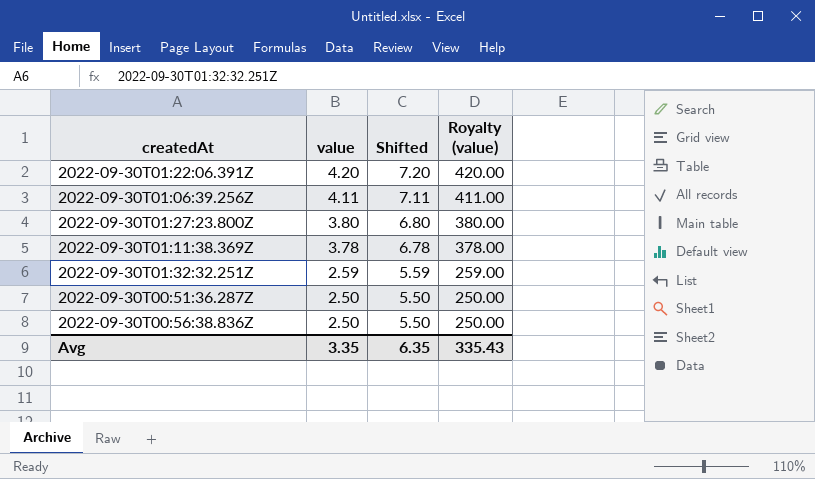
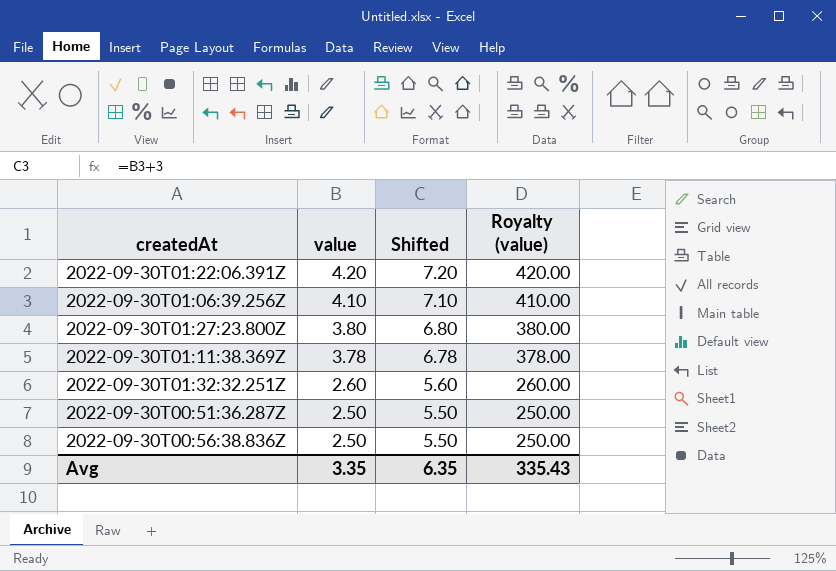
2022-09-30T01:06:39.256Z | value: 4.11 -> 4.10
2022-09-30T01:06:39.256Z | Shifted: 7.11 -> 7.10
2022-09-30T01:06:39.256Z | Royalty (value): 411.00 -> 410.00
2022-09-30T01:32:32.251Z | value: 2.59 -> 2.60
2022-09-30T01:32:32.251Z | Shifted: 5.59 -> 5.60
2022-09-30T01:32:32.251Z | Royalty (value): 259.00 -> 260.00

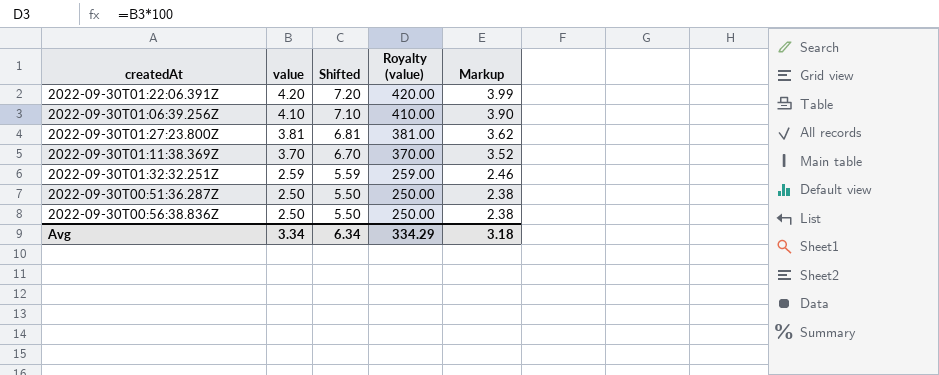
column Markup | formula: none -> [value] * 0.95
2022-09-30T01:27:23.800Z | value: 3.80 -> 3.81
2022-09-30T01:27:23.800Z | Shifted: 6.80 -> 6.81
2022-09-30T01:27:23.800Z | Royalty (value): 380.00 -> 381.00
2022-09-30T01:11:38.369Z | value: 3.78 -> 3.70
2022-09-30T01:11:38.369Z | Shifted: 6.78 -> 6.70
2022-09-30T01:11:38.369Z | Royalty (value): 378.00 -> 370.00
2022-09-30T01:32:32.251Z | value: 2.60 -> 2.59
2022-09-30T01:32:32.251Z | Shifted: 5.60 -> 5.59
2022-09-30T01:32:32.251Z | Royalty (value): 260.00 -> 259.00
Avg | value: 3.35 -> 3.34
Avg | Shifted: 6.35 -> 6.34
Avg | Royalty (value): 335.43 -> 334.29

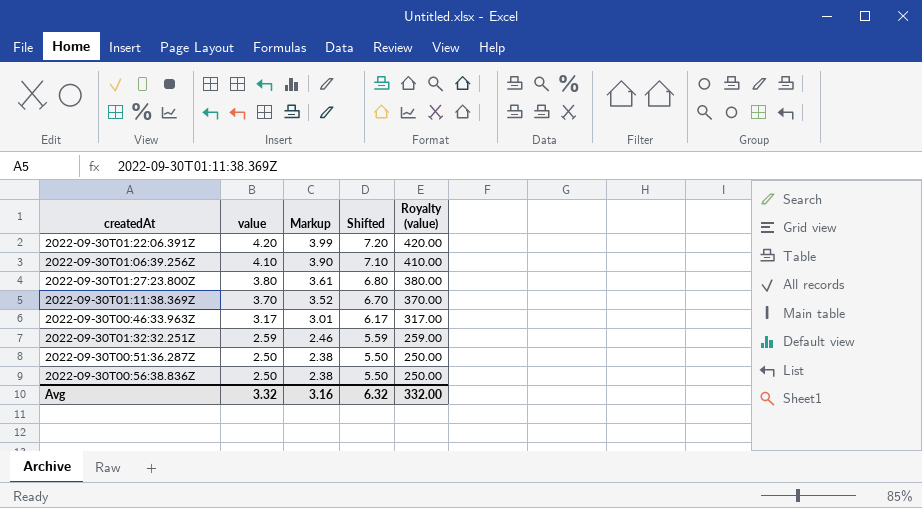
column Markup | position: 5 -> 3
2022-09-30T01:27:23.800Z | value: 3.81 -> 3.80
2022-09-30T01:27:23.800Z | Markup: 3.62 -> 3.61
2022-09-30T01:27:23.800Z | Shifted: 6.81 -> 6.80
2022-09-30T01:27:23.800Z | Royalty (value): 381.00 -> 380.00
row 2022-09-30T00:46:33.963Z: none -> 3.17 | 3.01 | 6.17 | 317.00
Avg | value: 3.34 -> 3.32
Avg | Markup: 3.18 -> 3.16
Avg | Shifted: 6.34 -> 6.32
Avg | Royalty (value): 334.29 -> 332.00

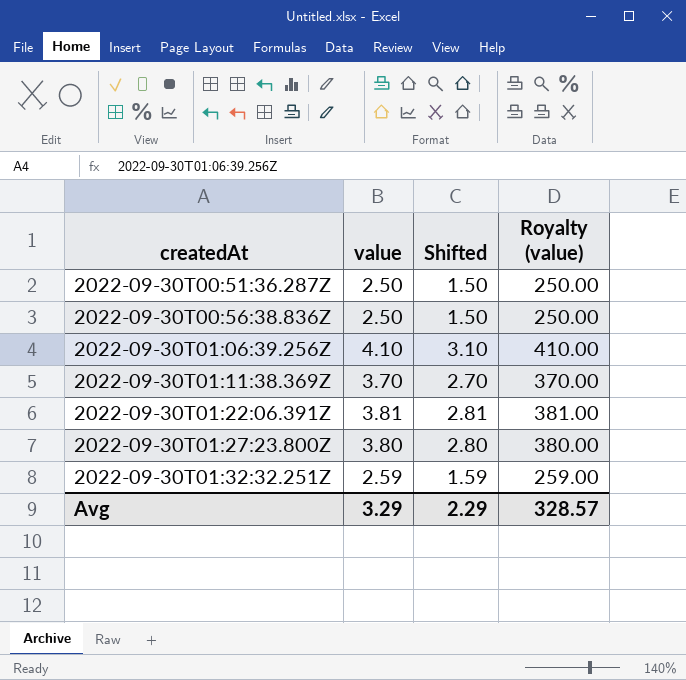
row order: value descending -> createdAt ascending
column Markup | formula: [value] * 0.95 -> none
column Shifted | formula: [value] + 3 -> [value] - 1
row 2022-09-30T00:46:33.963Z: 3.17 | 3.01 | 6.17 | 317.00 -> none
2022-09-30T01:22:06.391Z | value: 4.20 -> 3.81
2022-09-30T01:22:06.391Z | Royalty (value): 420.00 -> 381.00
Avg | value: 3.32 -> 3.29
Avg | Shifted: 6.32 -> 2.29
Avg | Royalty (value): 332.00 -> 328.57

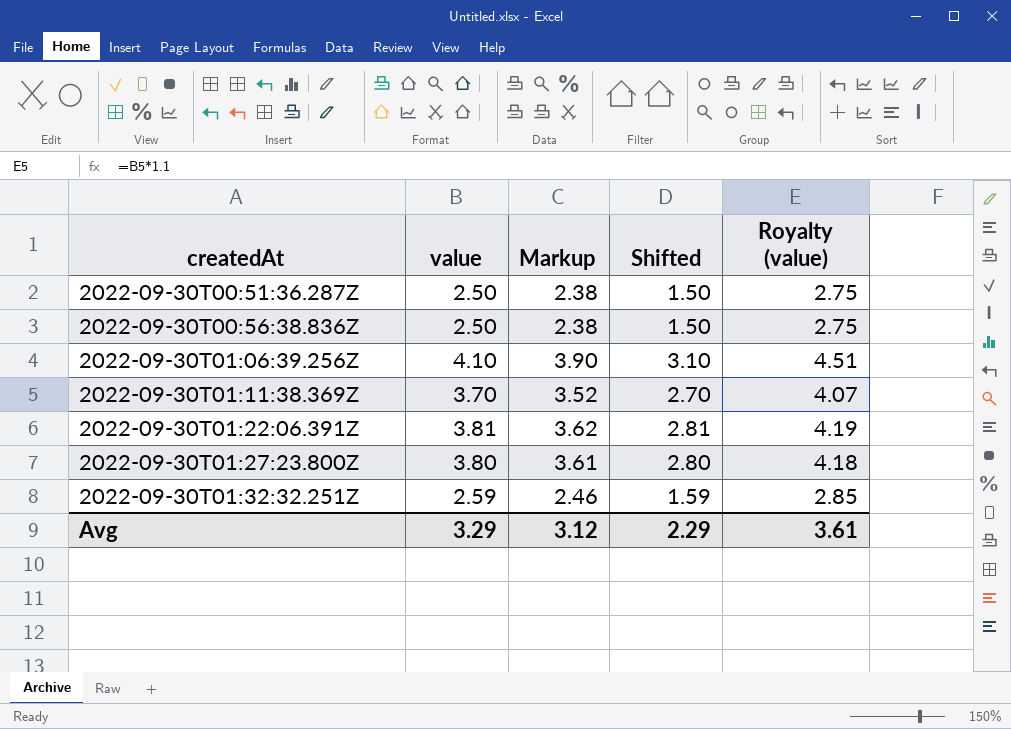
column Markup | formula: none -> [value] * 0.95
column Royalty (value) | formula: [value] * 100 -> [value] * 1.1
Avg | Royalty (value): 328.57 -> 3.61

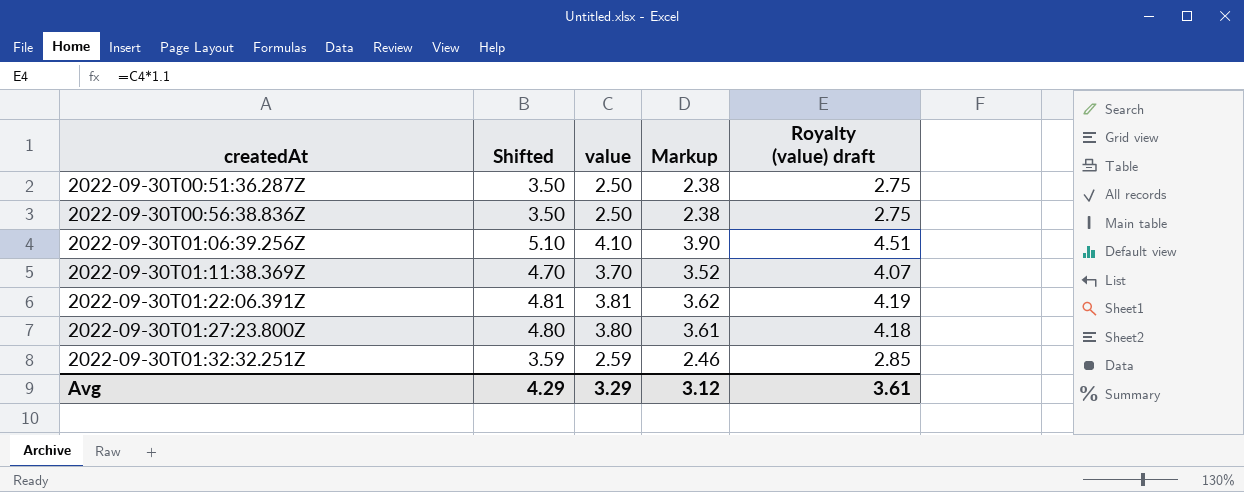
column Shifted | formula: [value] - 1 -> [value] + 1
column Shifted | position: 4 -> 2
column name: Royalty (value) -> Royalty (value) draft
Avg | Shifted: 2.29 -> 4.29

